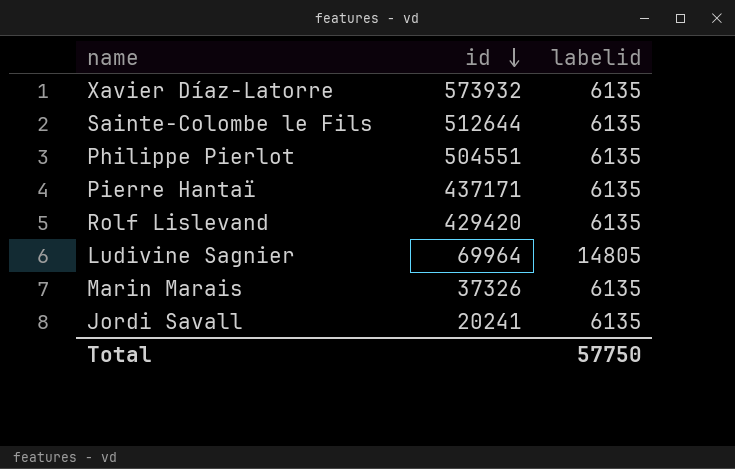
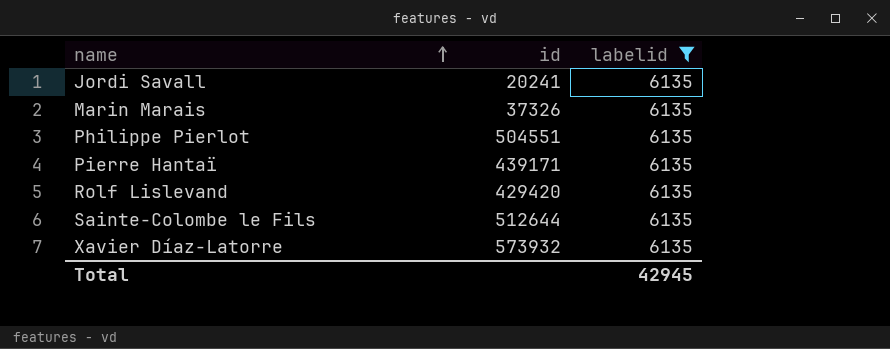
filter: none -> labelid = 6135
row order: id descending -> name ascending
Pierre Hantaï | id: 437171 -> 439171
Total | labelid: 57750 -> 42945

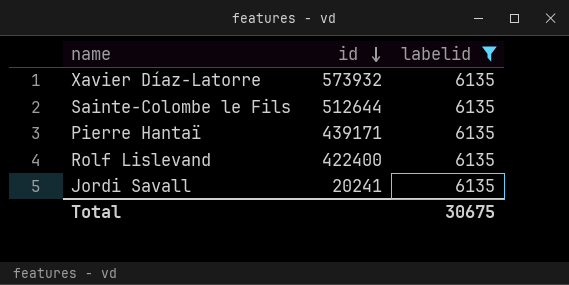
row order: name ascending -> id descending
row Marin Marais: 37326 | 6135 -> none
row Philippe Pierlot: 504551 | 6135 -> none
Rolf Lislevand | id: 429420 -> 422400
Total | labelid: 42945 -> 30675

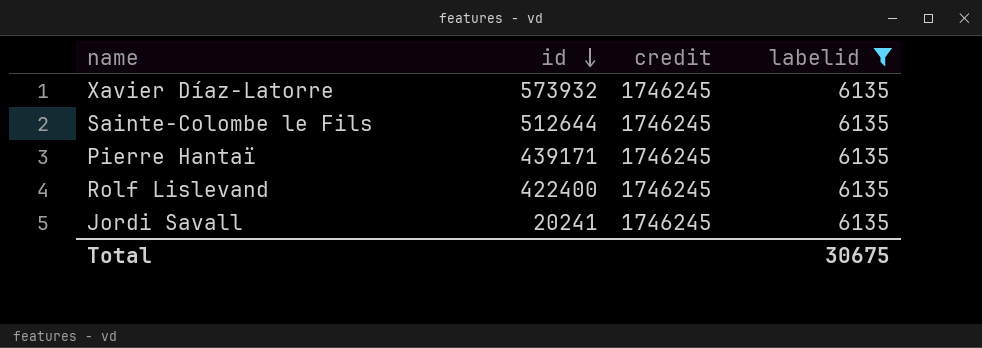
column credit | position: none -> 3

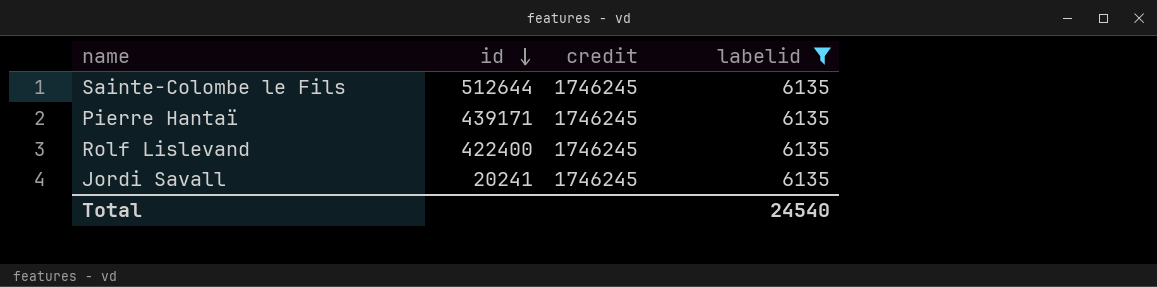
row Xavier Díaz-Latorre: 573932 | 1746245 | 6135 -> none
Total | labelid: 30675 -> 24540

